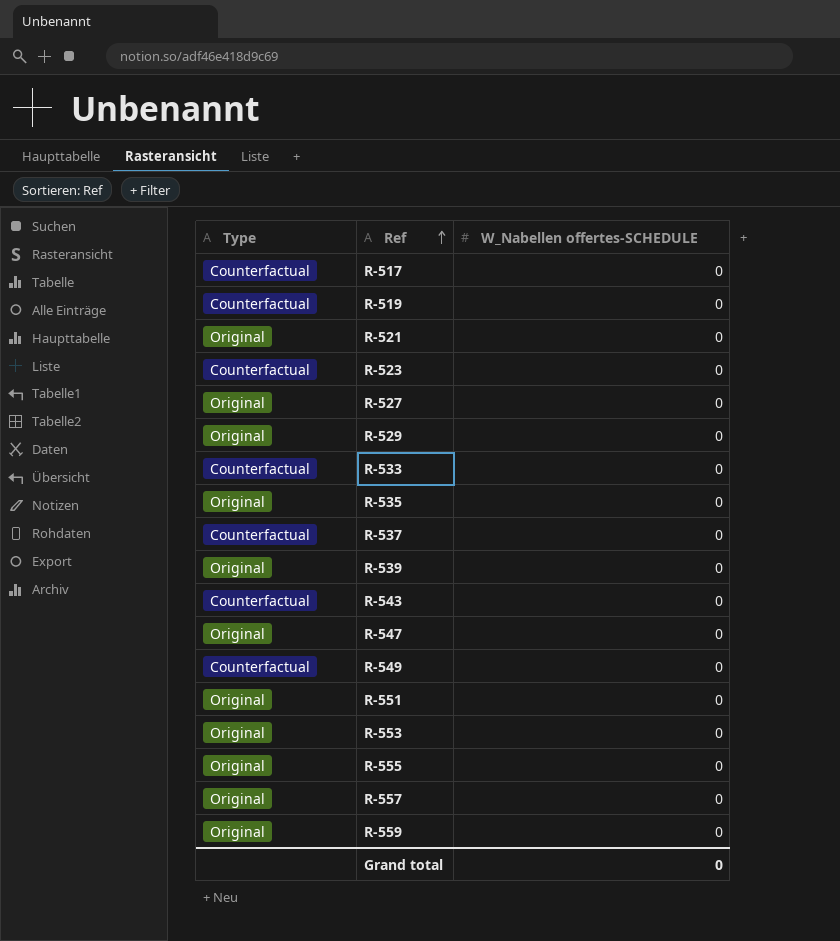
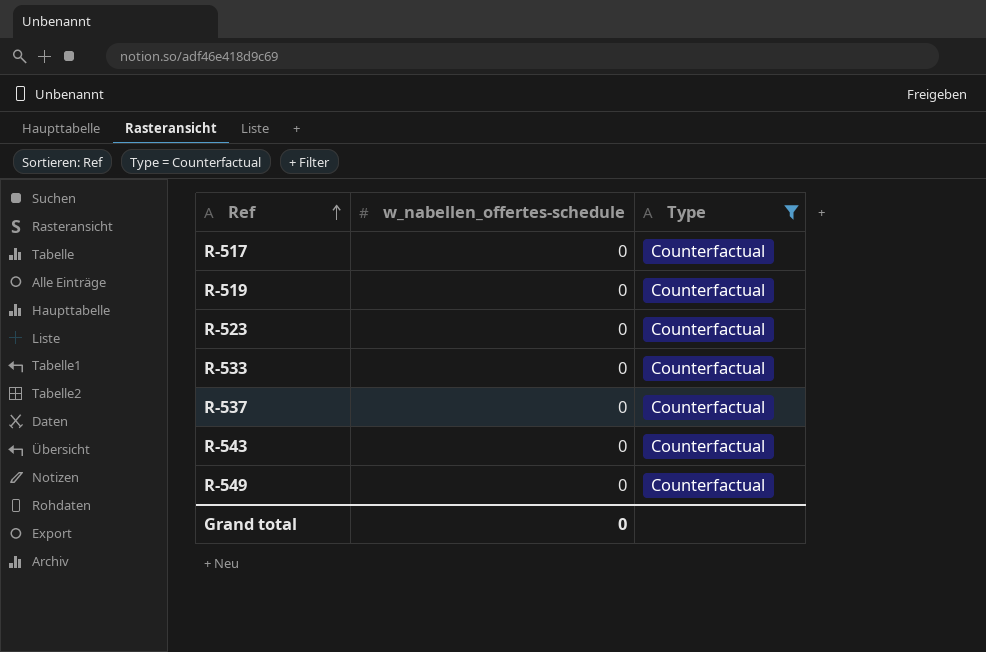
filter: none -> Type = Counterfactual
column name: W_Nabellen offertes-SCHEDULE -> w_nabellen_offertes-schedule
column Type | position: 1 -> 3

